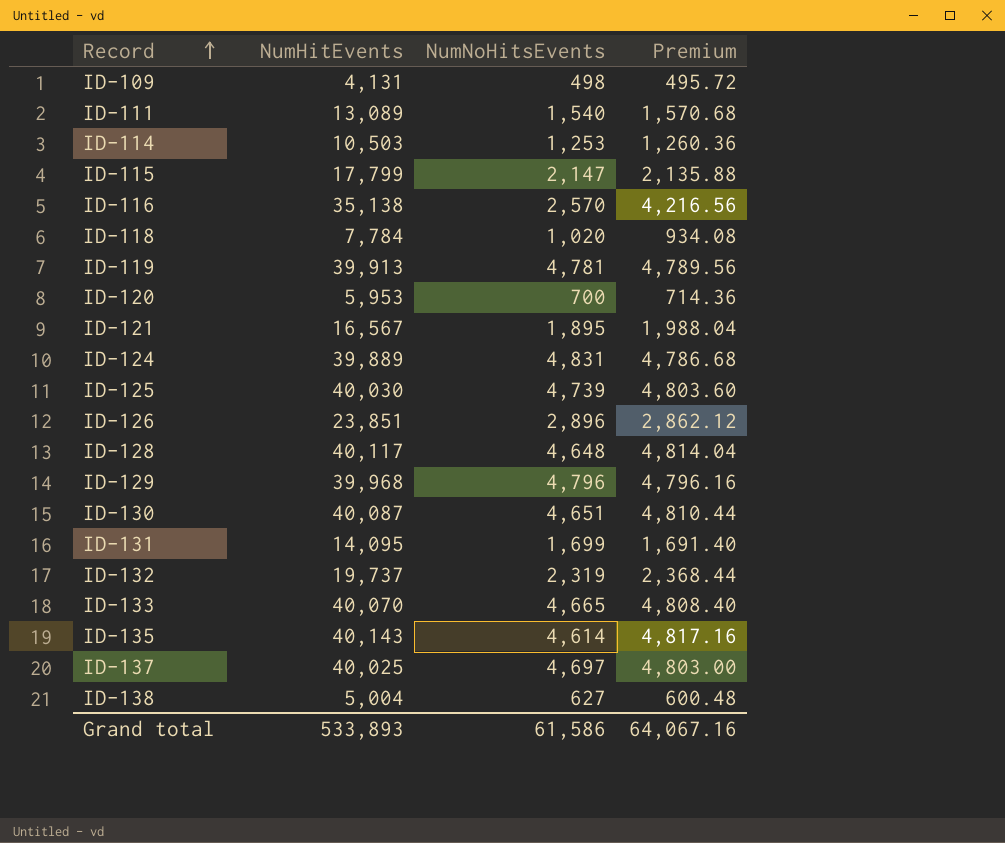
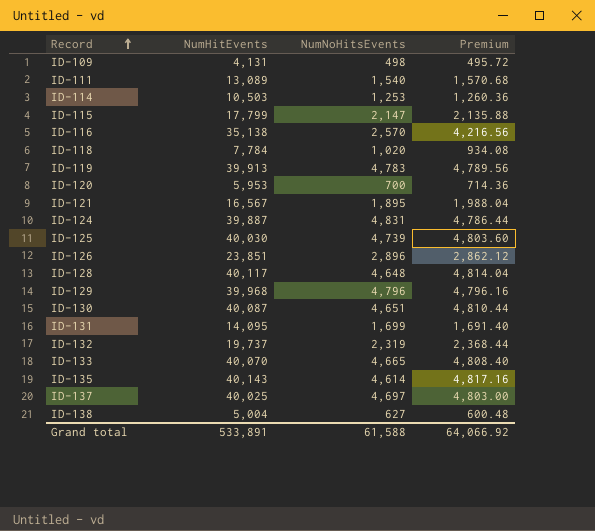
ID-119 | NumNoHitsEvents: 4,781 -> 4,783
ID-124 | NumHitEvents: 39,889 -> 39,887
ID-124 | Premium: 4,786.68 -> 4,786.44
Grand total | NumHitEvents: 533,893 -> 533,891
Grand total | NumNoHitsEvents: 61,586 -> 61,588
Grand total | Premium: 64,067.16 -> 64,066.92

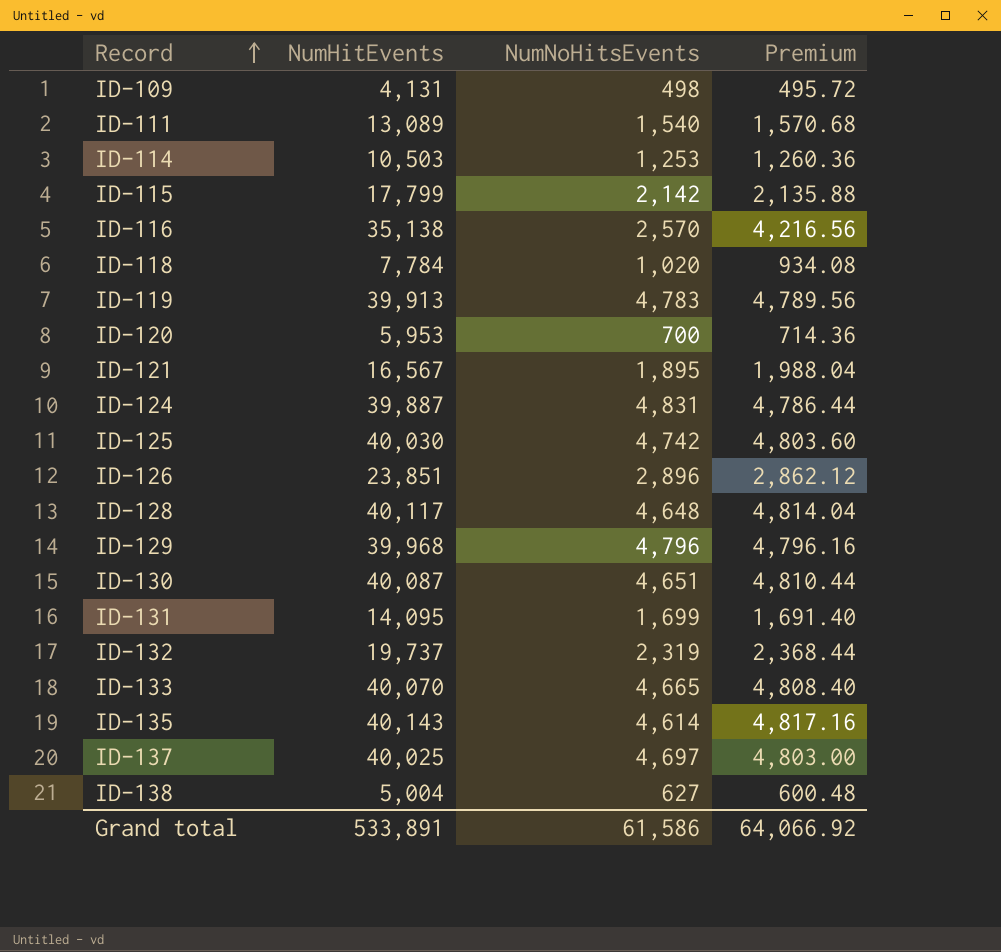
ID-115 | NumNoHitsEvents: 2,147 -> 2,142
ID-125 | NumNoHitsEvents: 4,739 -> 4,742
Grand total | NumNoHitsEvents: 61,588 -> 61,586

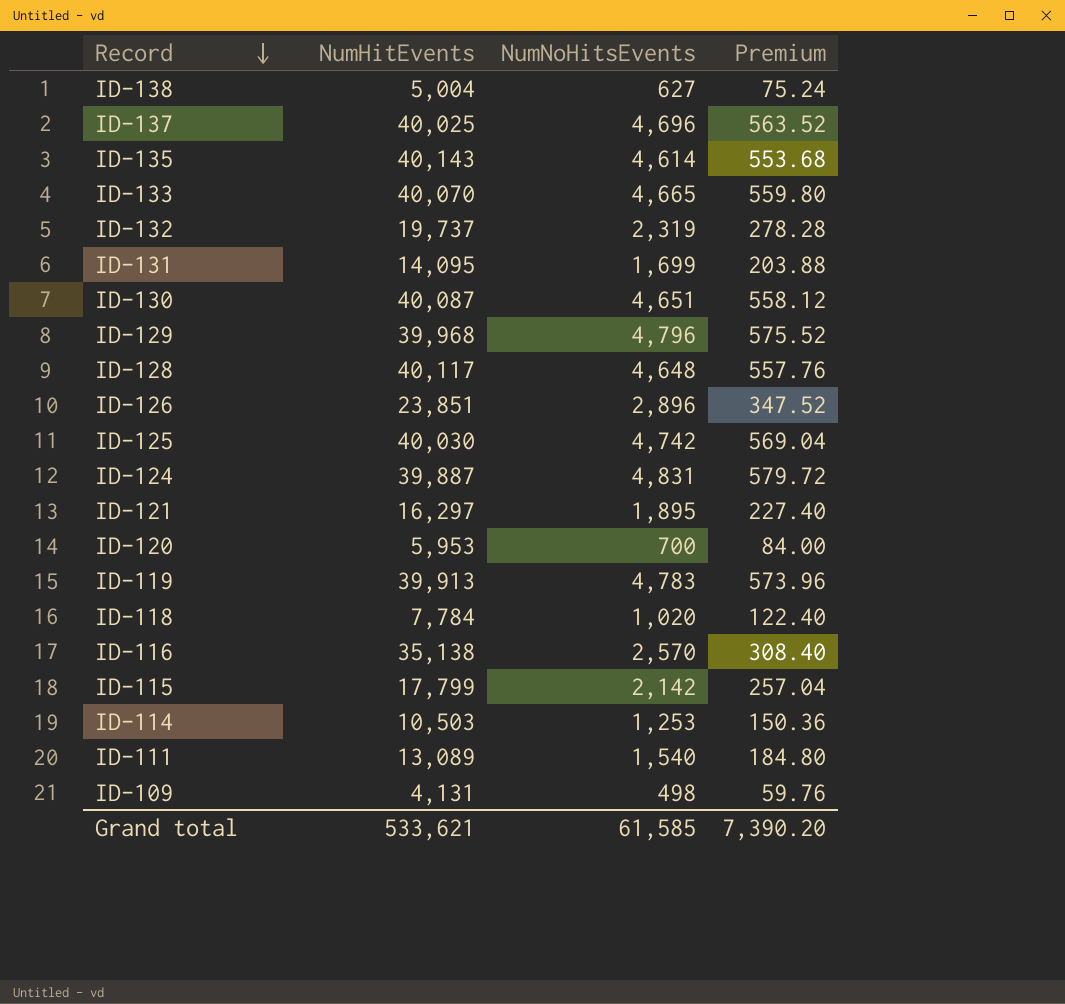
row order: Record ascending -> Record descending
column Premium | formula: [NumHitEvents] * 0.12 -> [NumNoHitsEvents] * 0.12
ID-137 | NumNoHitsEvents: 4,697 -> 4,696
ID-121 | NumHitEvents: 16,567 -> 16,297
Grand total | NumHitEvents: 533,891 -> 533,621
Grand total | NumNoHitsEvents: 61,586 -> 61,585
Grand total | Premium: 64,066.92 -> 7,390.20

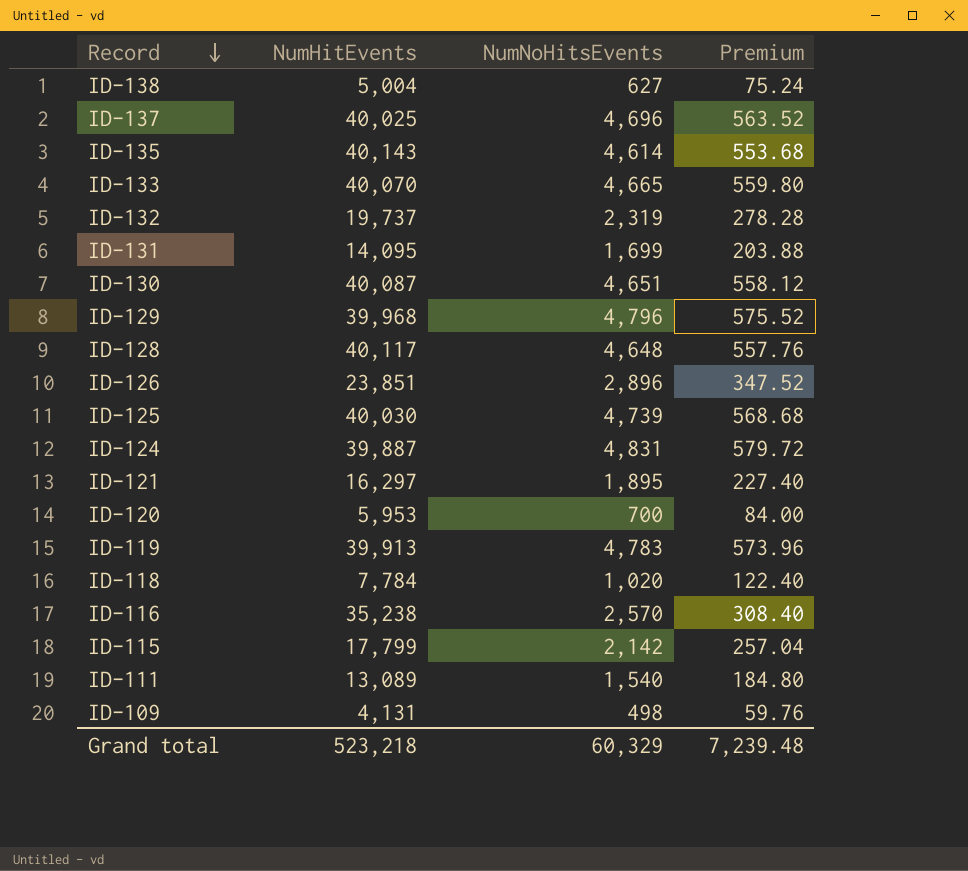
row ID-114: 10,503 | 1,253 | 150.36 -> none
ID-125 | NumNoHitsEvents: 4,742 -> 4,739
ID-125 | Premium: 569.04 -> 568.68
ID-116 | NumHitEvents: 35,138 -> 35,238
Grand total | NumHitEvents: 533,621 -> 523,218
Grand total | NumNoHitsEvents: 61,585 -> 60,329
Grand total | Premium: 7,390.20 -> 7,239.48

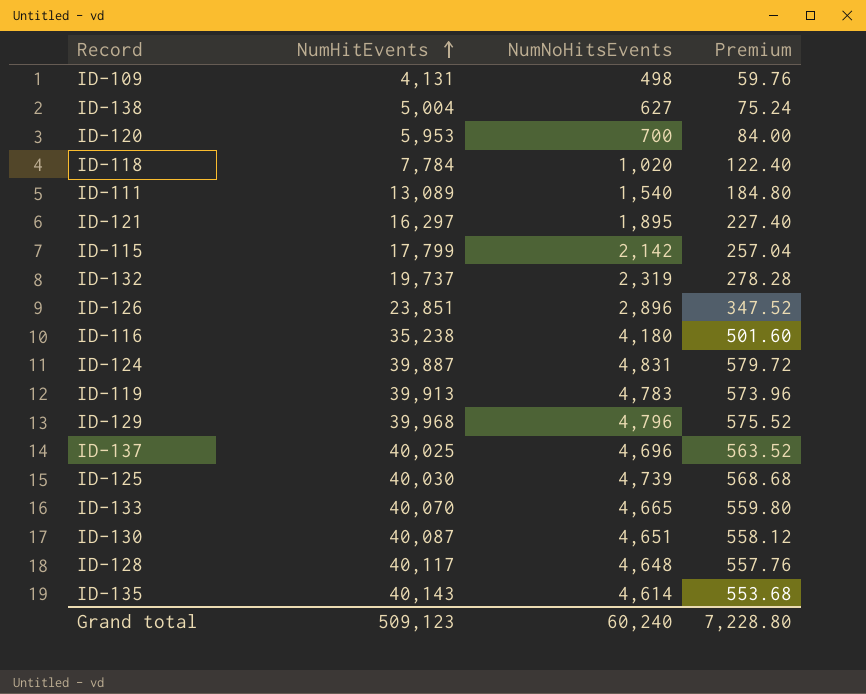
row order: Record descending -> NumHitEvents ascending
row ID-131: 14,095 | 1,699 | 203.88 -> none
ID-116 | NumNoHitsEvents: 2,570 -> 4,180
ID-116 | Premium: 308.40 -> 501.60
Grand total | NumHitEvents: 523,218 -> 509,123
Grand total | NumNoHitsEvents: 60,329 -> 60,240
Grand total | Premium: 7,239.48 -> 7,228.80

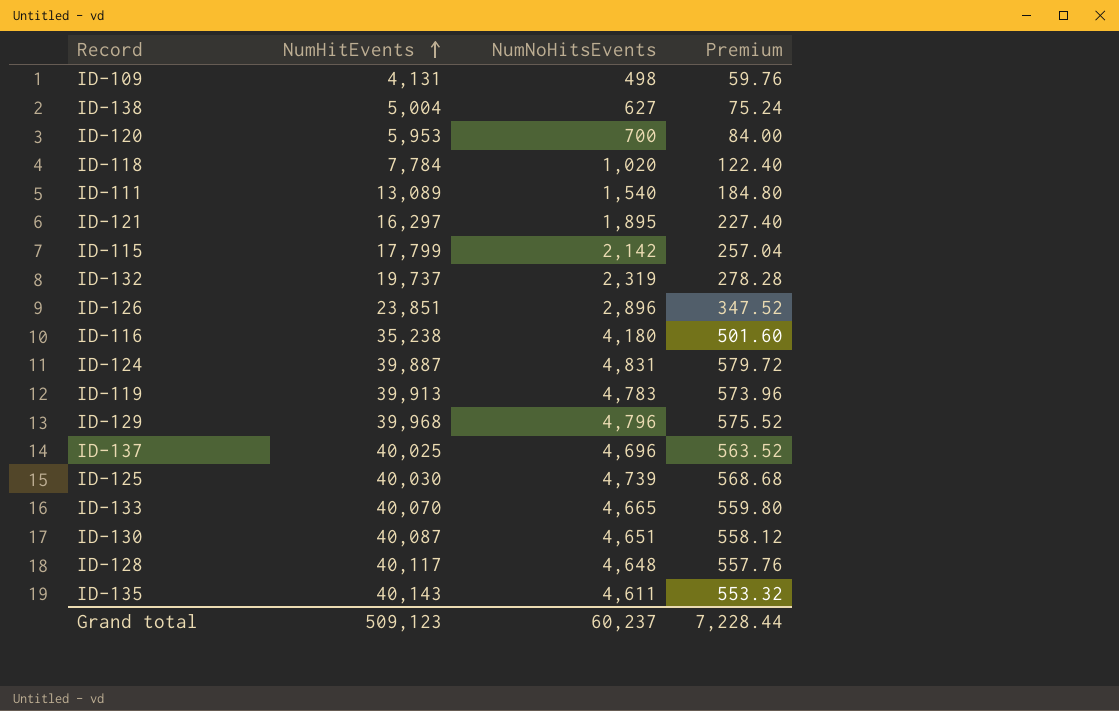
ID-135 | NumNoHitsEvents: 4,614 -> 4,611
ID-135 | Premium: 553.68 -> 553.32
Grand total | NumNoHitsEvents: 60,240 -> 60,237
Grand total | Premium: 7,228.80 -> 7,228.44

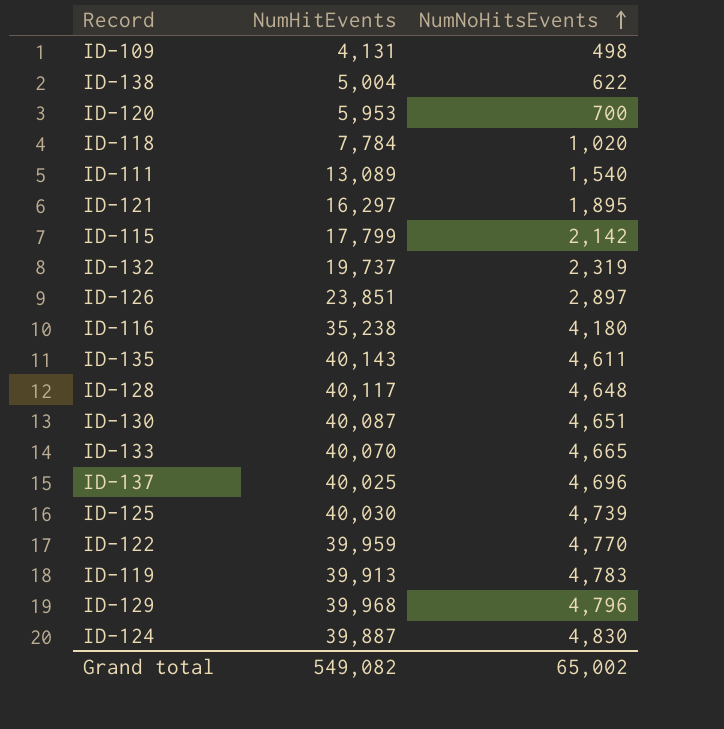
row order: NumHitEvents ascending -> NumNoHitsEvents ascending
column Premium | formula: [NumNoHitsEvents] * 0.12 -> none
ID-138 | NumNoHitsEvents: 627 -> 622
ID-126 | NumNoHitsEvents: 2,896 -> 2,897
row ID-122: none -> 39,959 | 4,770
ID-124 | NumNoHitsEvents: 4,831 -> 4,830
Grand total | NumHitEvents: 509,123 -> 549,082
Grand total | NumNoHitsEvents: 60,237 -> 65,002

